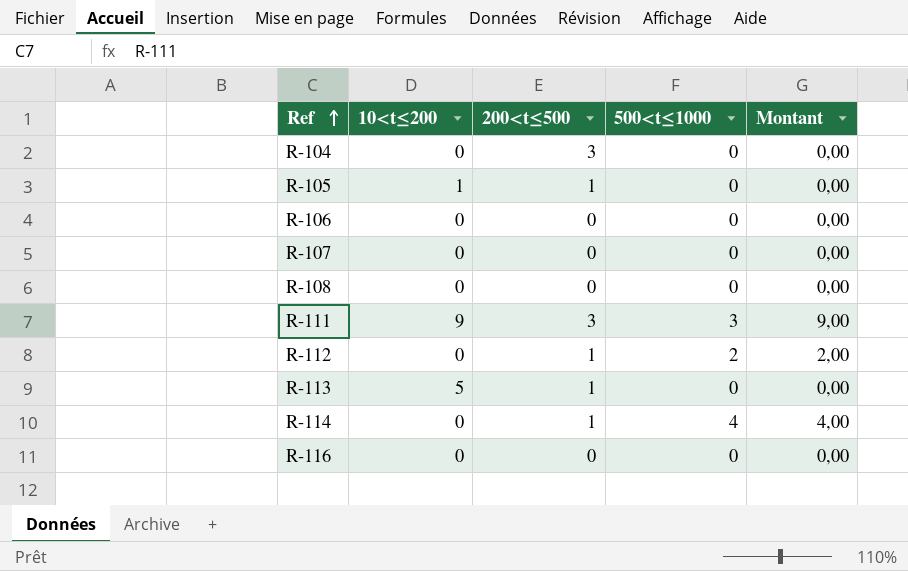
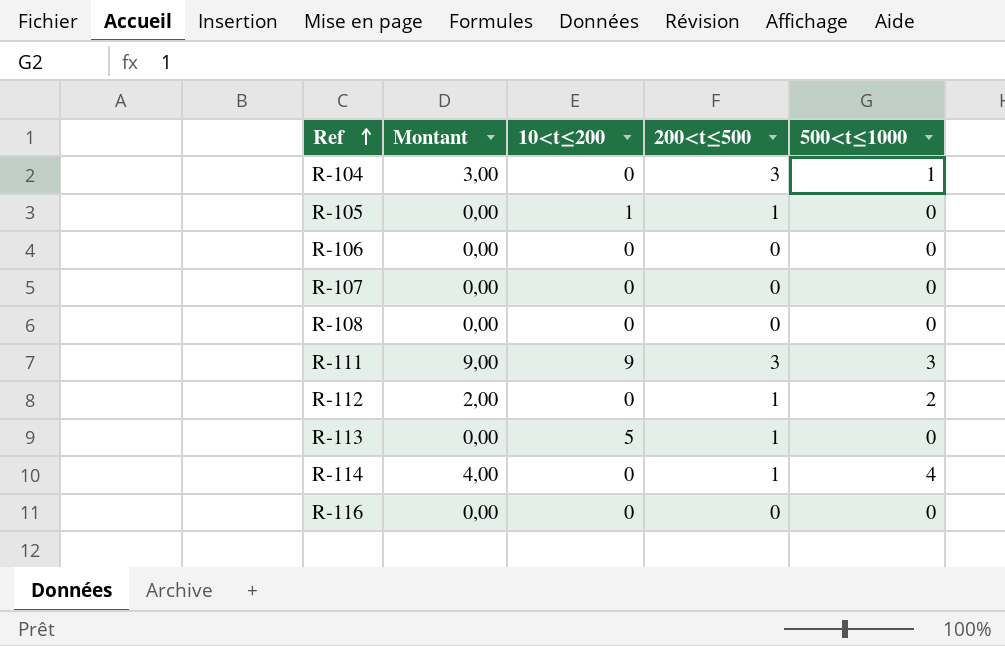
column Montant | position: 5 -> 2
R-104 | Montant: 0,00 -> 3,00
R-104 | 500<t≤1000: 0 -> 1

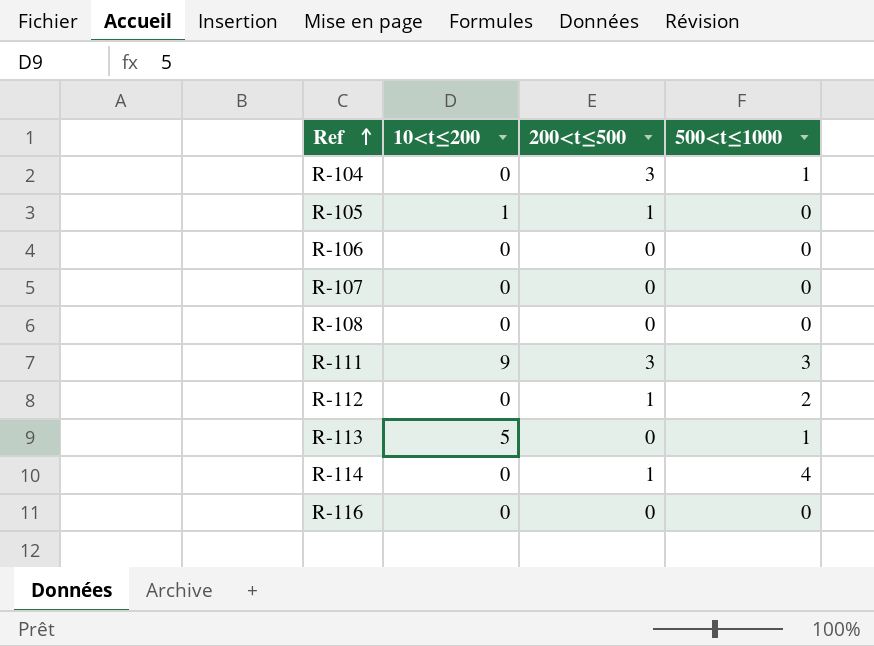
column Montant | formula: [200<t≤500] * [500<t≤1000] -> none
R-113 | 200<t≤500: 1 -> 0
R-113 | 500<t≤1000: 0 -> 1

